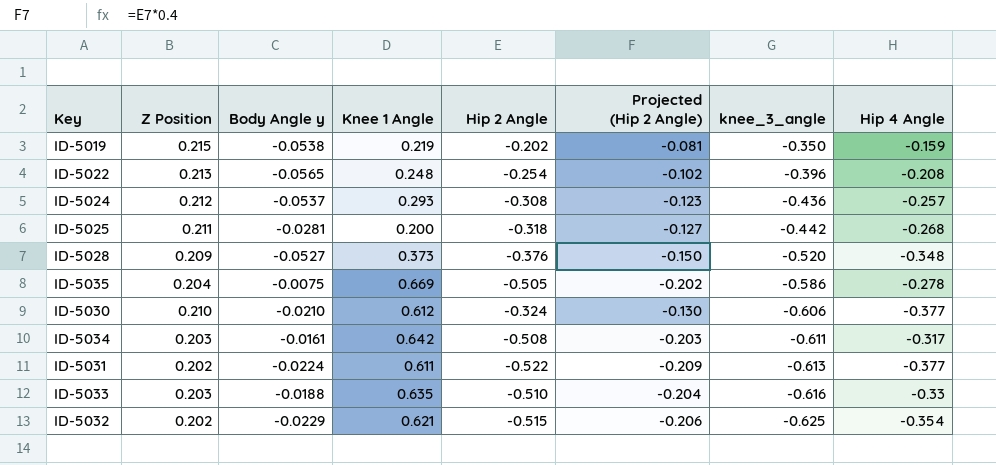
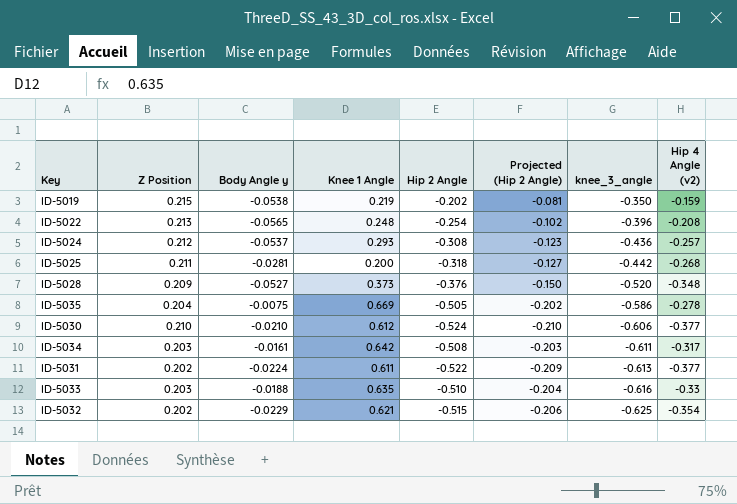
column name: Hip 4 Angle -> Hip 4 Angle (v2)
ID-5030 | Hip 2 Angle: -0.324 -> -0.524
ID-5030 | Projected (Hip 2 Angle): -0.130 -> -0.210

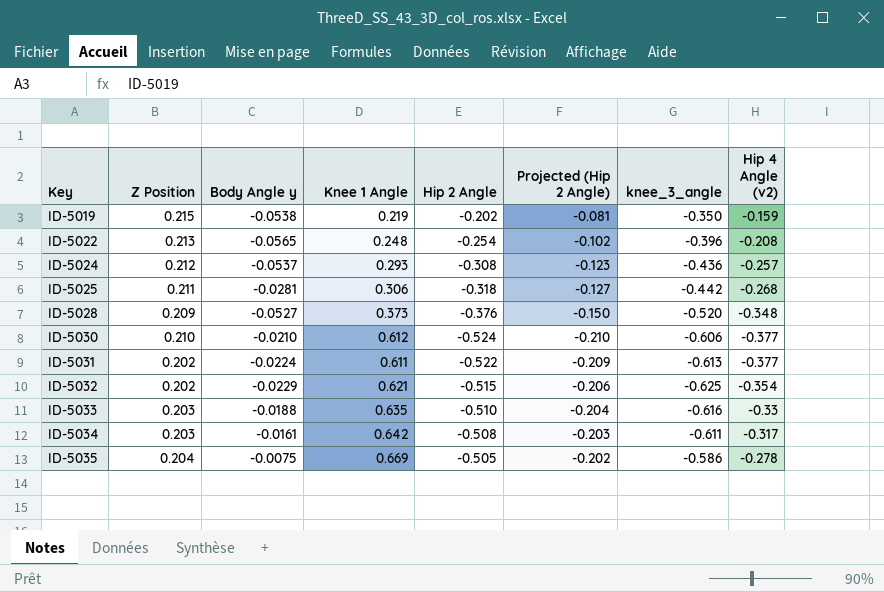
row order: knee_3_angle descending -> Key ascending
ID-5025 | Knee 1 Angle: 0.200 -> 0.306

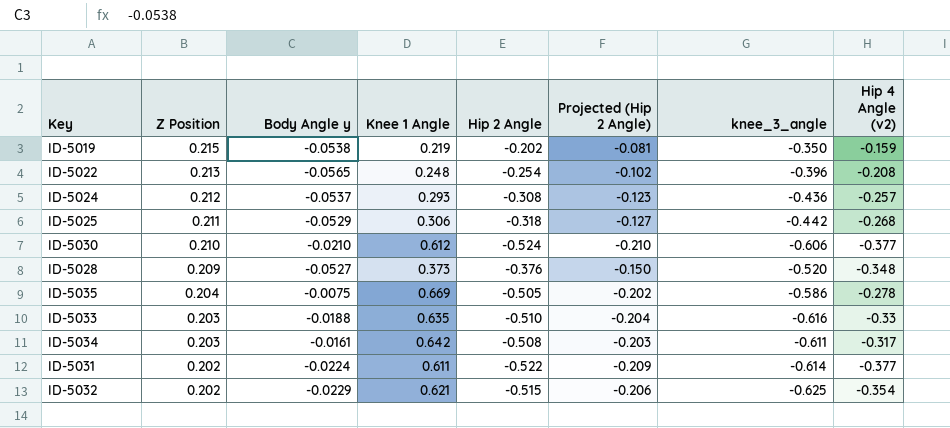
row order: Key ascending -> Z Position descending
ID-5025 | Body Angle y: -0.0281 -> -0.0529
ID-5031 | knee_3_angle: -0.613 -> -0.614

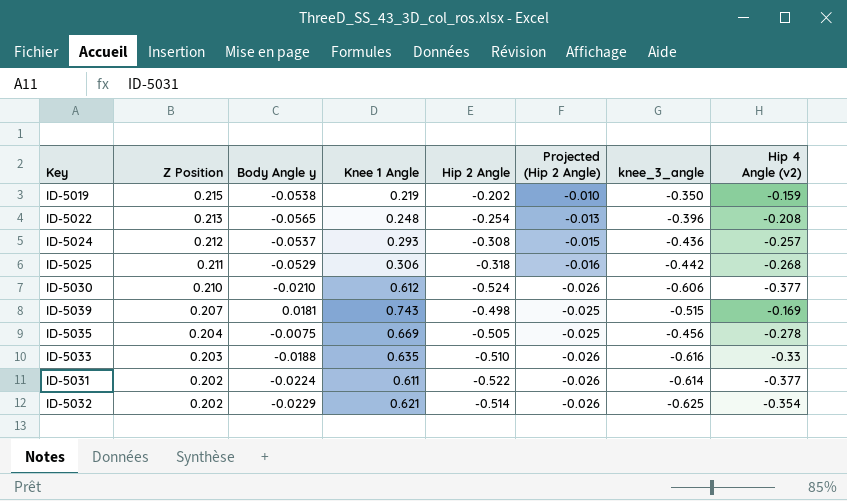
column Projected (Hip 2 Angle) | formula: [Hip 2 Angle] * 0.4 -> [Hip 2 Angle] * 0.05
row ID-5028: 0.209 | -0.0527 | 0.373 | -0.376 | -0.150 | -0.520 | -0.348 -> none
row ID-5034: 0.203 | -0.0161 | 0.642 | -0.508 | -0.203 | -0.611 | -0.317 -> none
row ID-5039: none -> 0.207 | 0.0181 | 0.743 | -0.498 | -0.025 | -0.515 | -0.169
ID-5035 | knee_3_angle: -0.586 -> -0.456
ID-5032 | Hip 2 Angle: -0.515 -> -0.514

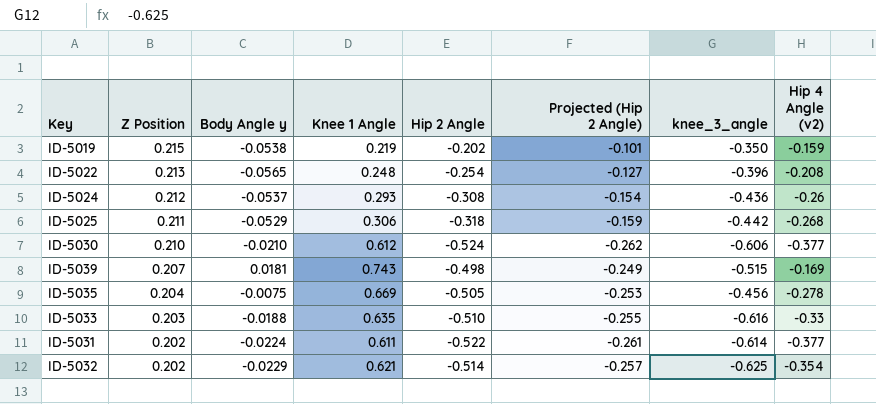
column Projected (Hip 2 Angle) | formula: [Hip 2 Angle] * 0.05 -> [Hip 2 Angle] * 0.5
ID-5024 | Hip 4 Angle (v2): -0.257 -> -0.26

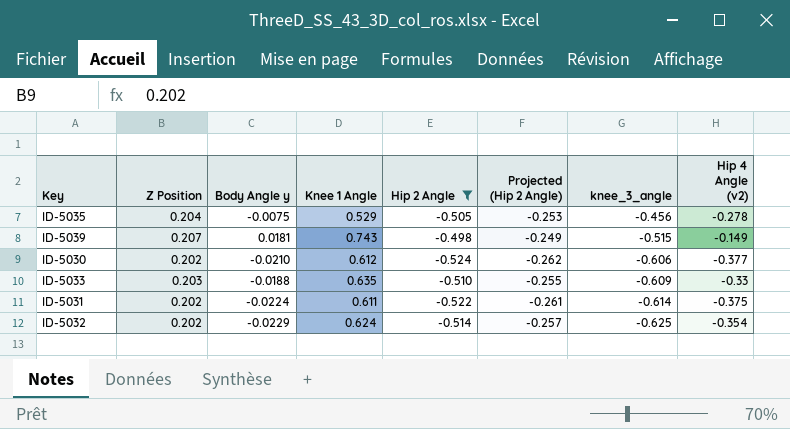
filter: none -> Hip 2 Angle <= -0.498
row order: Z Position descending -> knee_3_angle descending
ID-5035 | Knee 1 Angle: 0.669 -> 0.529
ID-5039 | Hip 4 Angle (v2): -0.169 -> -0.149
ID-5030 | Z Position: 0.210 -> 0.202
ID-5033 | knee_3_angle: -0.616 -> -0.609
ID-5031 | Hip 4 Angle (v2): -0.377 -> -0.375
ID-5032 | Knee 1 Angle: 0.621 -> 0.624

